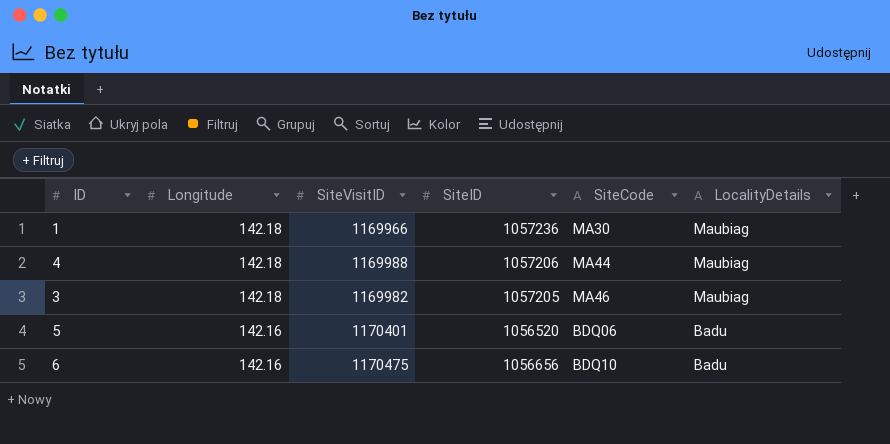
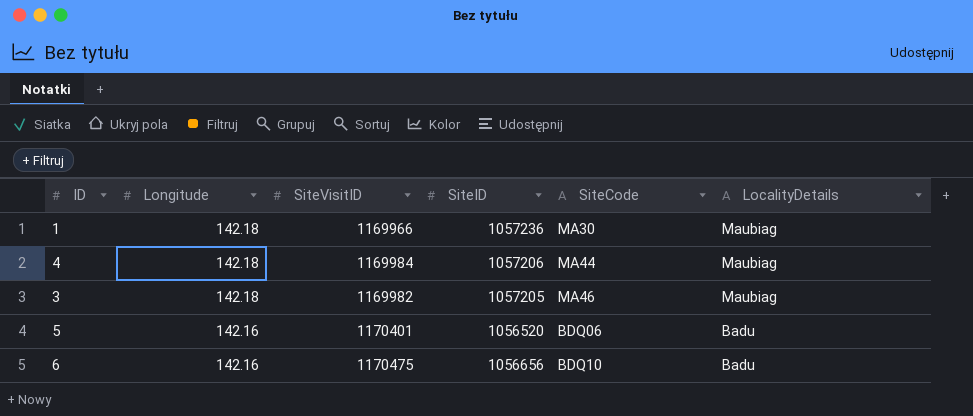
4 | SiteVisitID: 1169988 -> 1169984

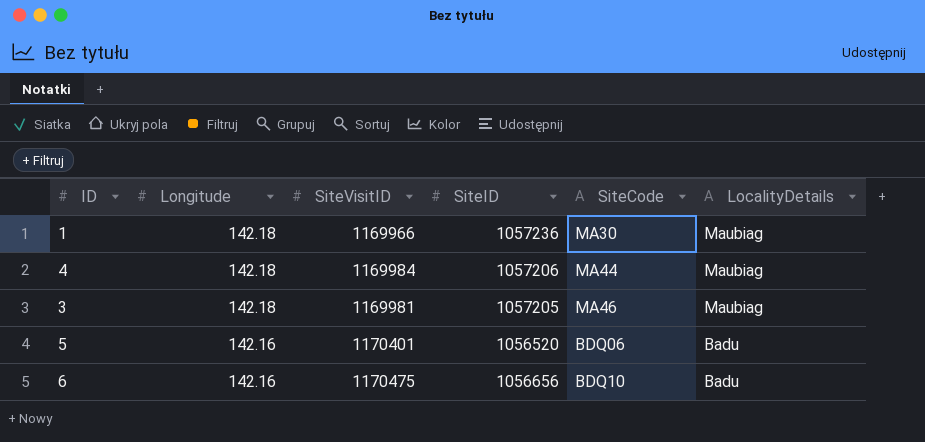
3 | SiteVisitID: 1169982 -> 1169981

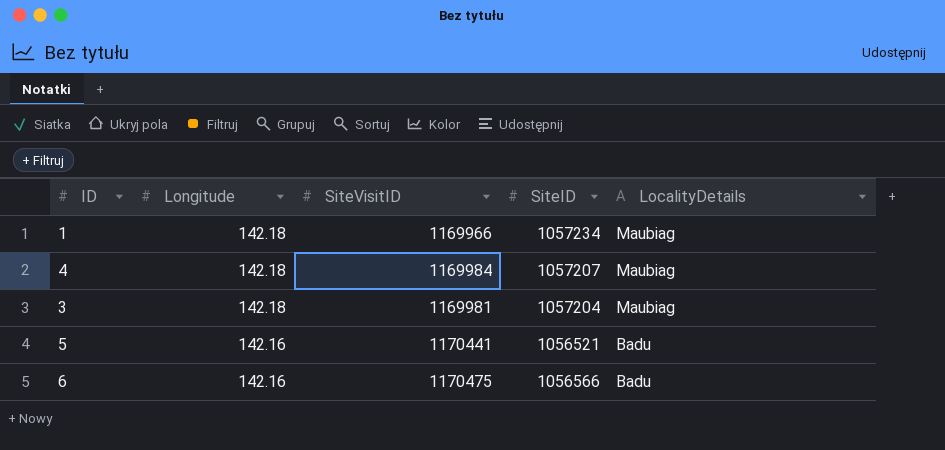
column SiteCode | position: 5 -> none
1 | SiteID: 1057236 -> 1057234
4 | SiteID: 1057206 -> 1057207
3 | SiteID: 1057205 -> 1057204
5 | SiteVisitID: 1170401 -> 1170441
5 | SiteID: 1056520 -> 1056521
6 | SiteID: 1056656 -> 1056566

